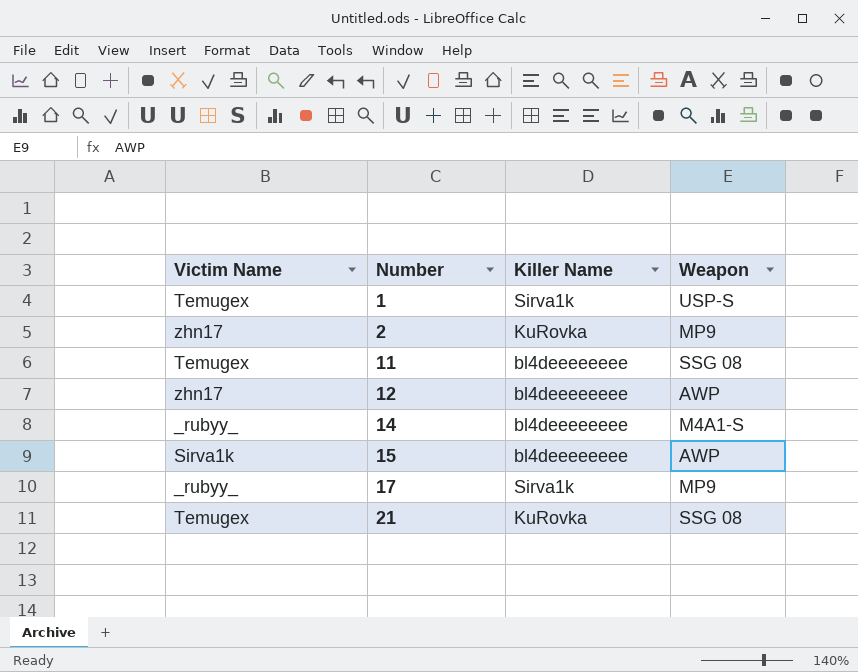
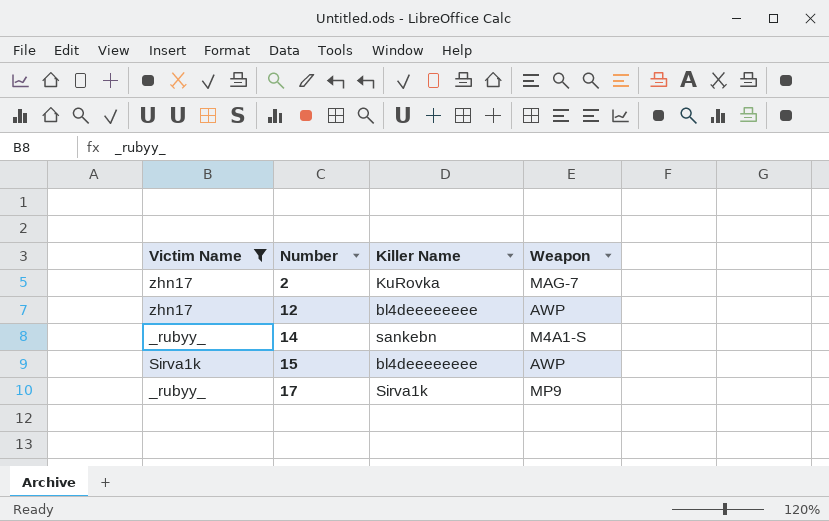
filter: none -> Victim Name != Temugex
2 | Weapon: MP9 -> MAG-7
14 | Killer Name: bl4deeeeeeee -> sankebn

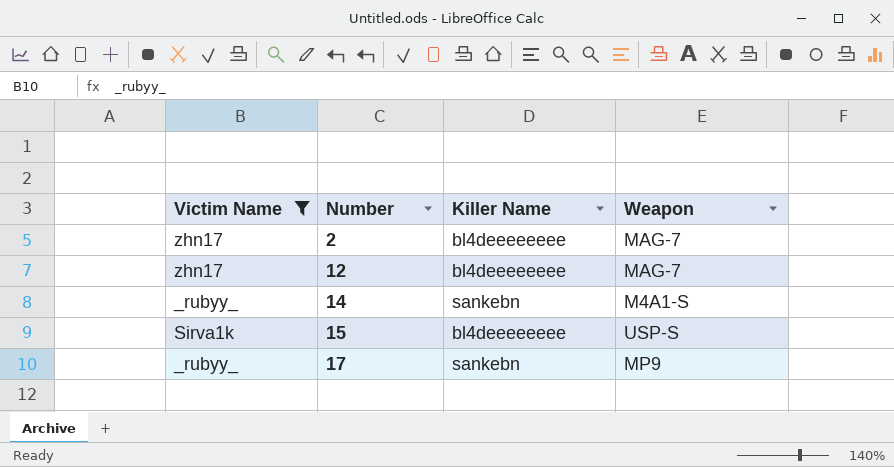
2 | Killer Name: KuRovka -> bl4deeeeeeee
12 | Weapon: AWP -> MAG-7
15 | Weapon: AWP -> USP-S
17 | Killer Name: Sirva1k -> sankebn

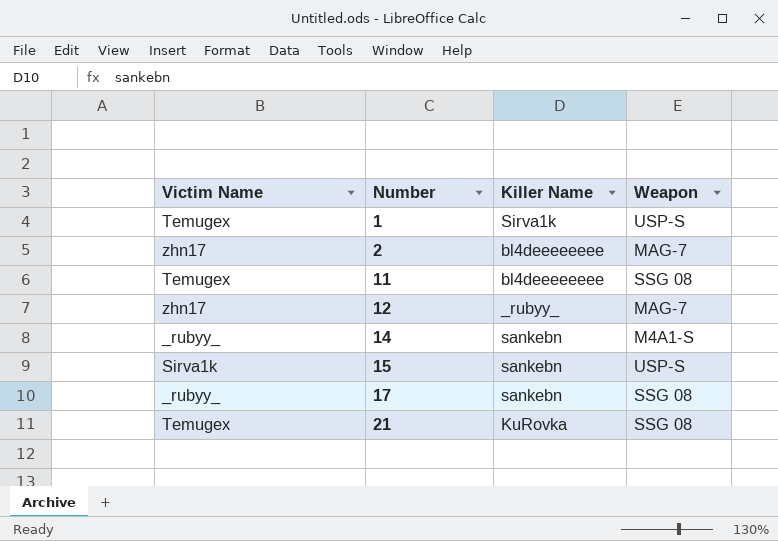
filter: Victim Name != Temugex -> none
12 | Killer Name: bl4deeeeeeee -> _rubyy_
15 | Killer Name: bl4deeeeeeee -> sankebn
17 | Weapon: MP9 -> SSG 08

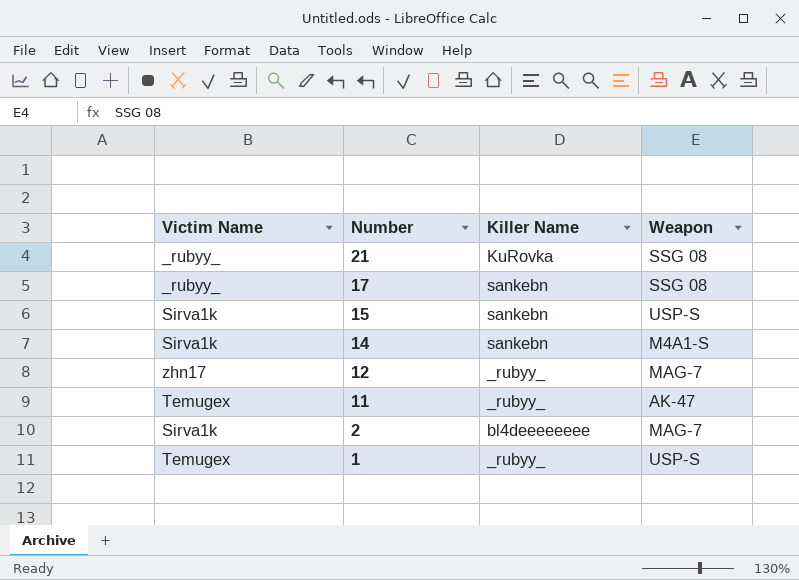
row order: Number ascending -> Number descending
21 | Victim Name: Temugex -> _rubyy_
14 | Victim Name: _rubyy_ -> Sirva1k
11 | Killer Name: bl4deeeeeeee -> _rubyy_
11 | Weapon: SSG 08 -> AK-47
2 | Victim Name: zhn17 -> Sirva1k
1 | Killer Name: Sirva1k -> _rubyy_

